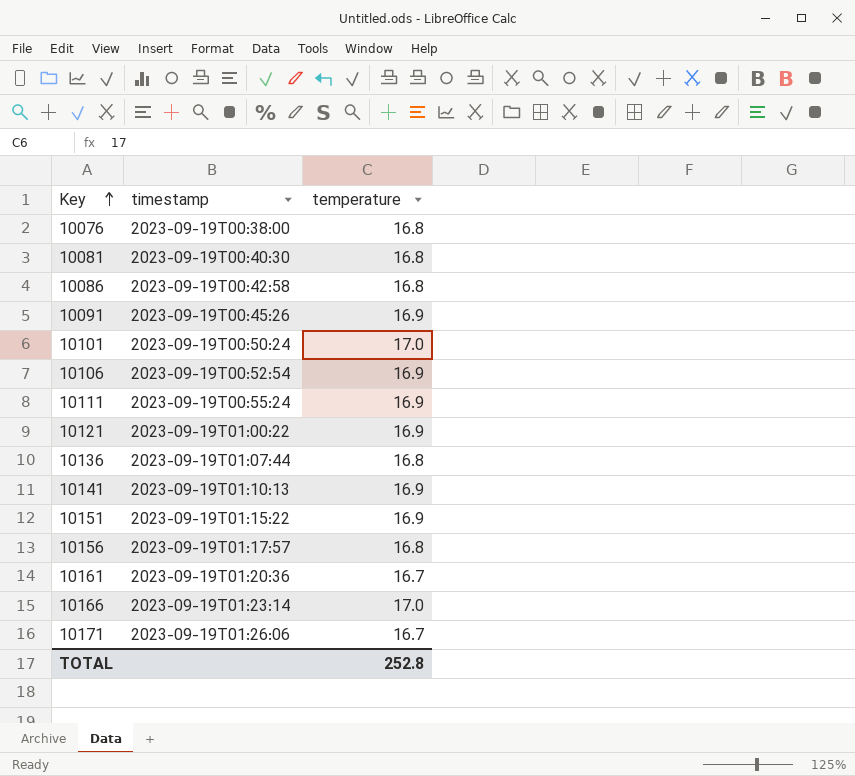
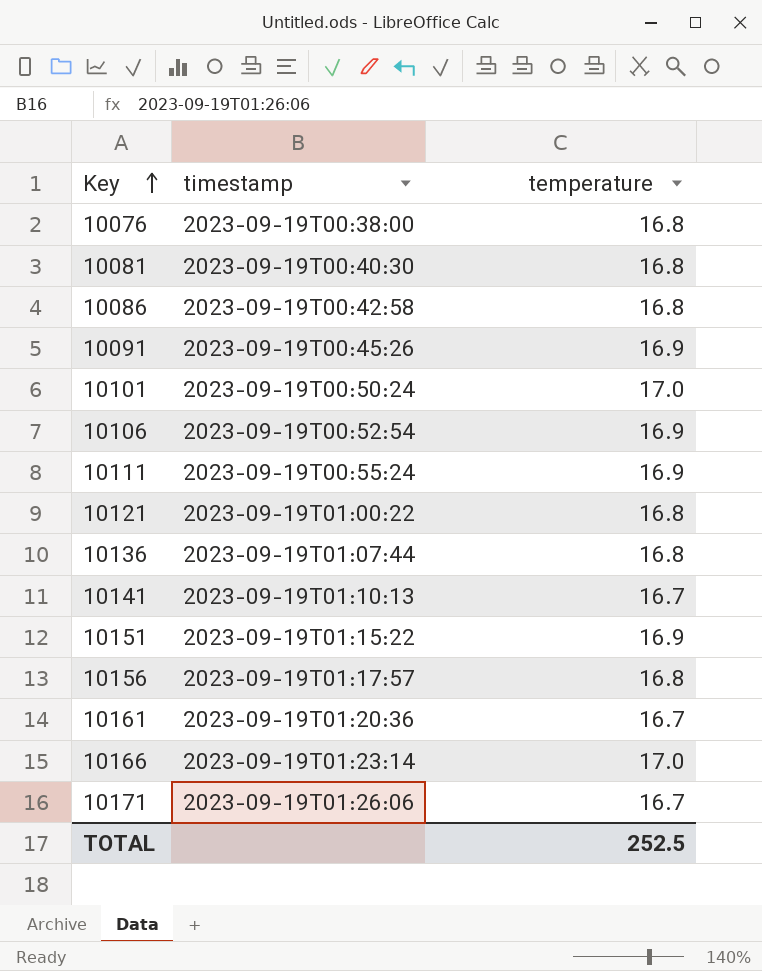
10121 | temperature: 16.9 -> 16.8
10141 | temperature: 16.9 -> 16.7
TOTAL | temperature: 252.8 -> 252.5

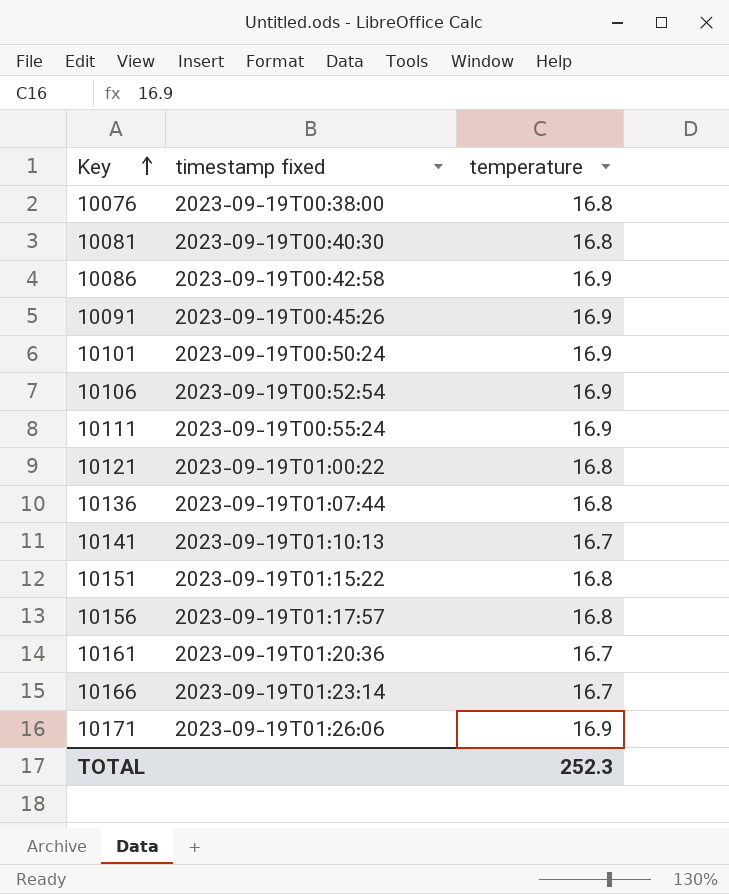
column name: timestamp -> timestamp fixed
10086 | temperature: 16.8 -> 16.9
10101 | temperature: 17.0 -> 16.9
10151 | temperature: 16.9 -> 16.8
10166 | temperature: 17.0 -> 16.7
10171 | temperature: 16.7 -> 16.9
TOTAL | temperature: 252.5 -> 252.3

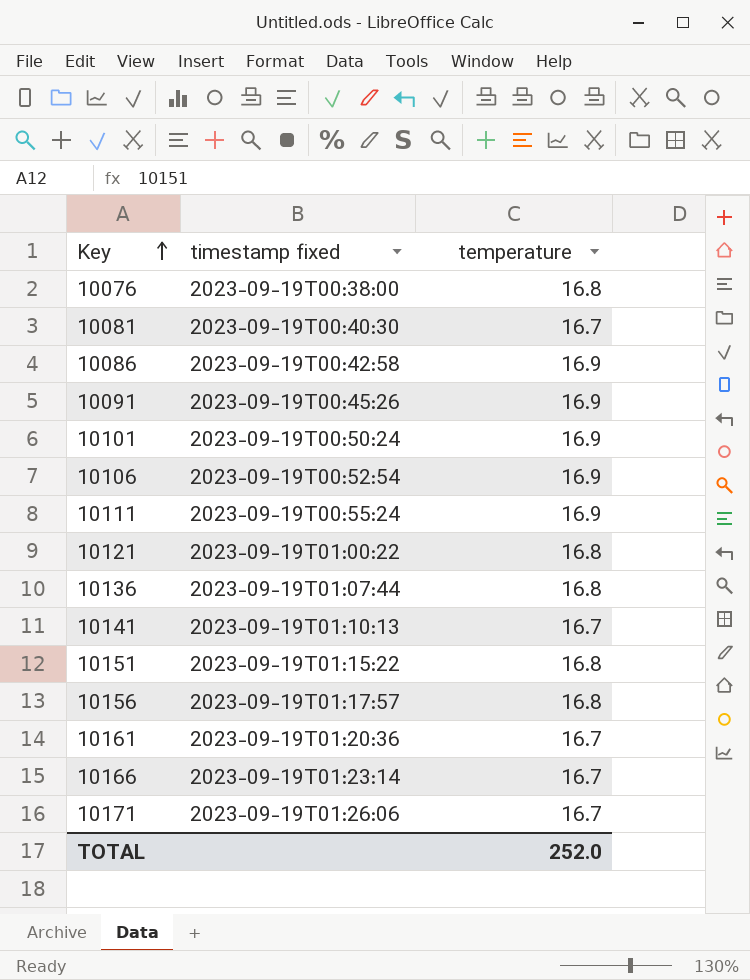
10081 | temperature: 16.8 -> 16.7
10171 | temperature: 16.9 -> 16.7
TOTAL | temperature: 252.3 -> 252.0

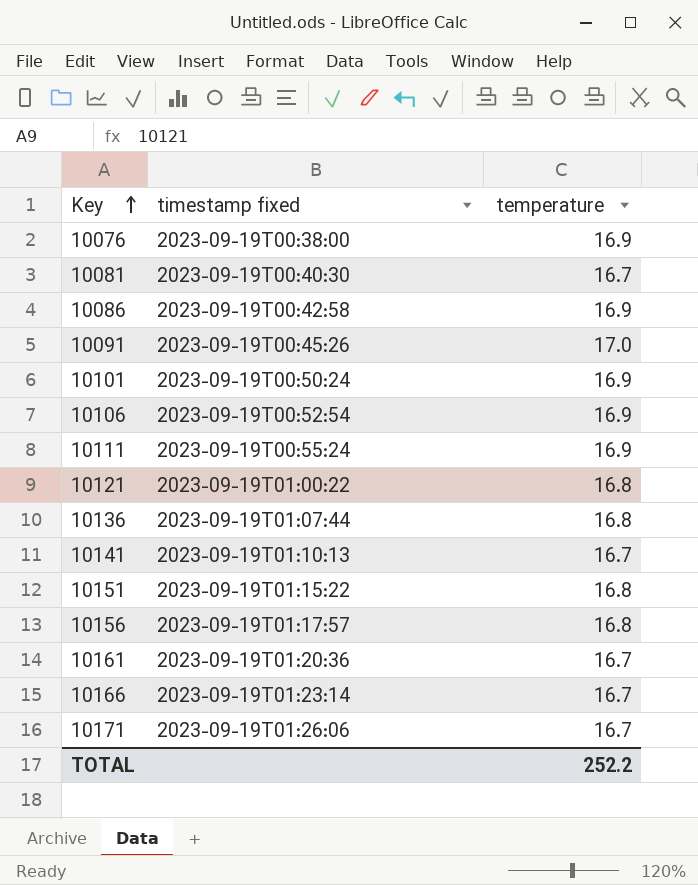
10076 | temperature: 16.8 -> 16.9
10091 | temperature: 16.9 -> 17.0
TOTAL | temperature: 252.0 -> 252.2

